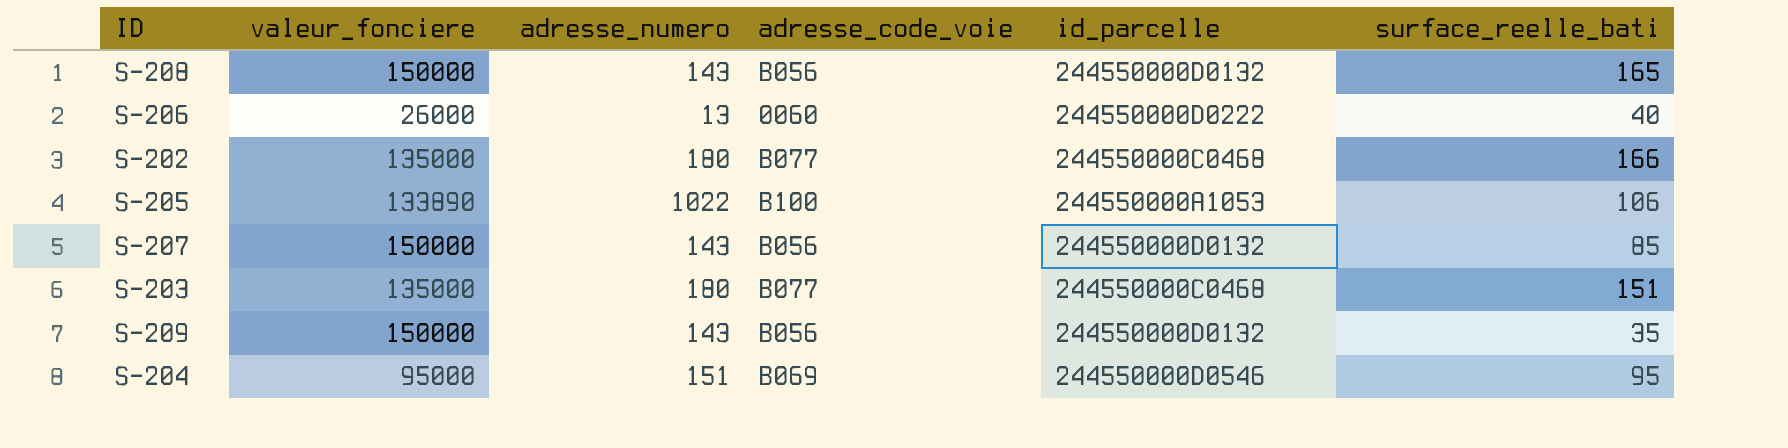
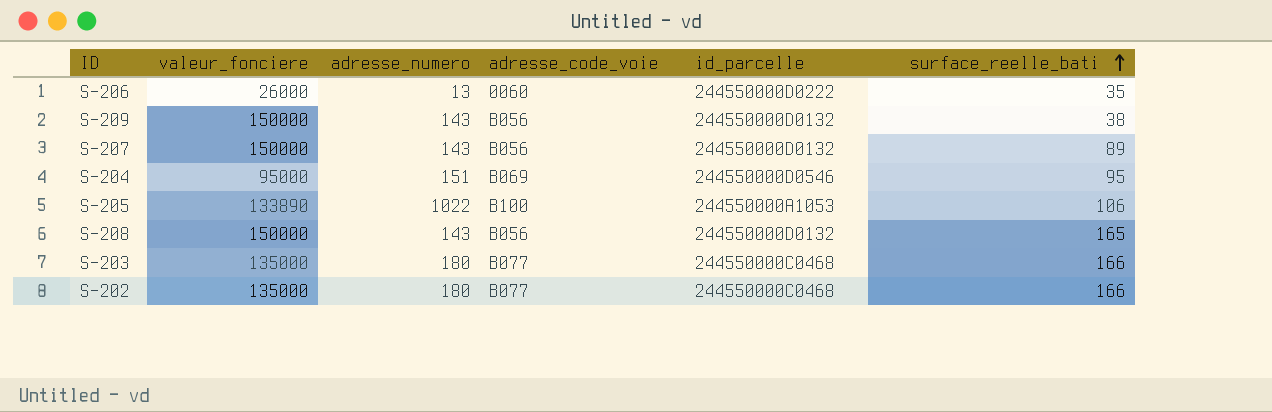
row order: none -> surface_reelle_bati ascending
S-206 | surface_reelle_bati: 40 -> 35
S-209 | surface_reelle_bati: 35 -> 38
S-207 | surface_reelle_bati: 85 -> 89
S-203 | surface_reelle_bati: 151 -> 166

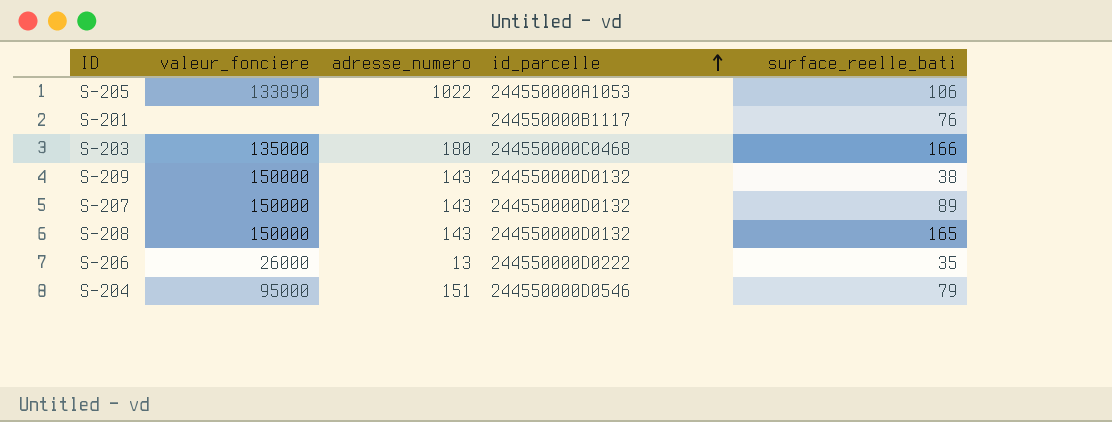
row order: surface_reelle_bati ascending -> id_parcelle ascending
column adresse_code_voie | position: 4 -> none
row S-202: 135000 | 180 | B077 | 244550000C0468 | 166 -> none
row S-201: none -> none | none | 244550000B1117 | 76
S-204 | surface_reelle_bati: 95 -> 79

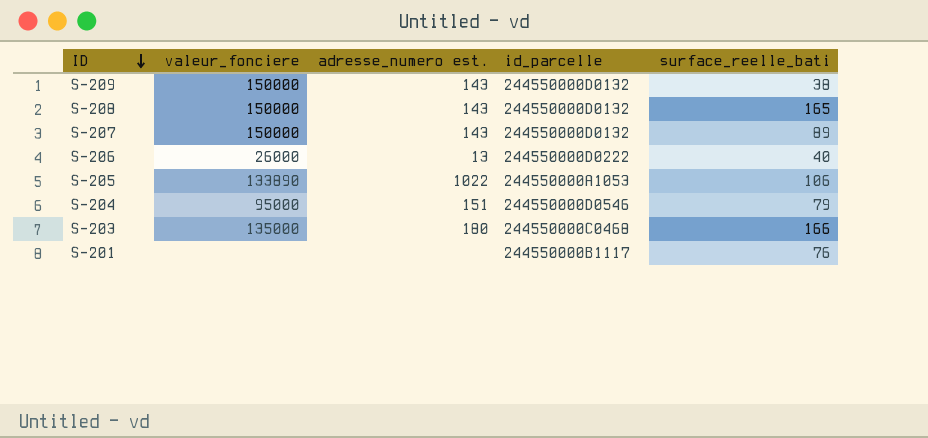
row order: id_parcelle ascending -> ID descending
column name: adresse_numero -> adresse_numero est.
S-206 | surface_reelle_bati: 35 -> 40

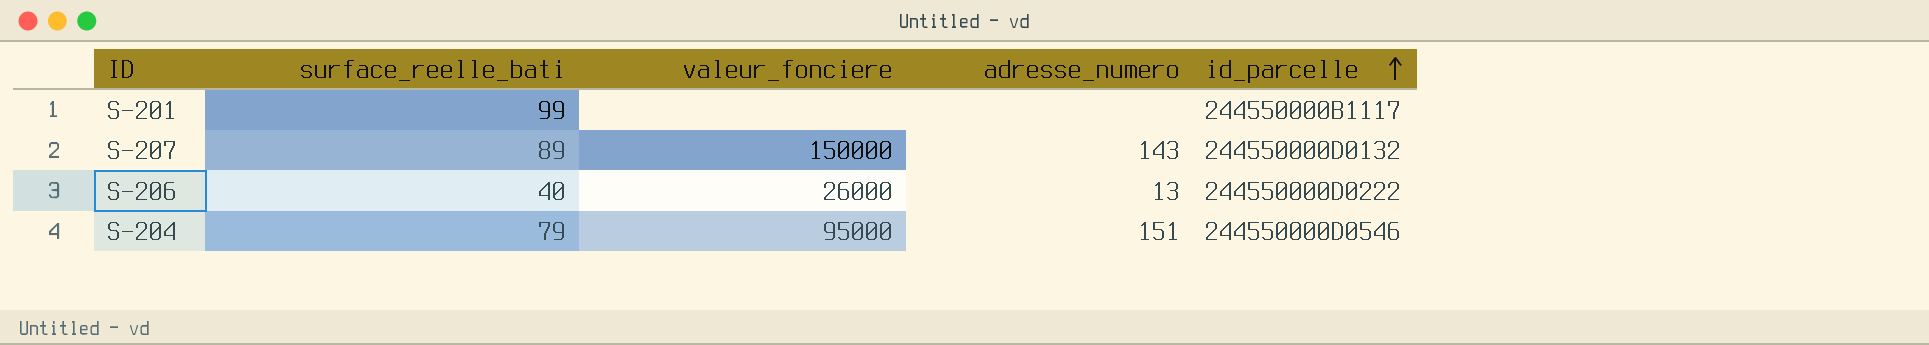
row order: ID descending -> id_parcelle ascending
column surface_reelle_bati | position: 5 -> 2
column name: adresse_numero est. -> adresse_numero
row S-209: 150000 | 143 | 244550000D0132 | 38 -> none
row S-208: 150000 | 143 | 244550000D0132 | 165 -> none
row S-205: 133890 | 1022 | 244550000A1053 | 106 -> none
row S-203: 135000 | 180 | 244550000C0468 | 166 -> none
S-201 | surface_reelle_bati: 76 -> 99

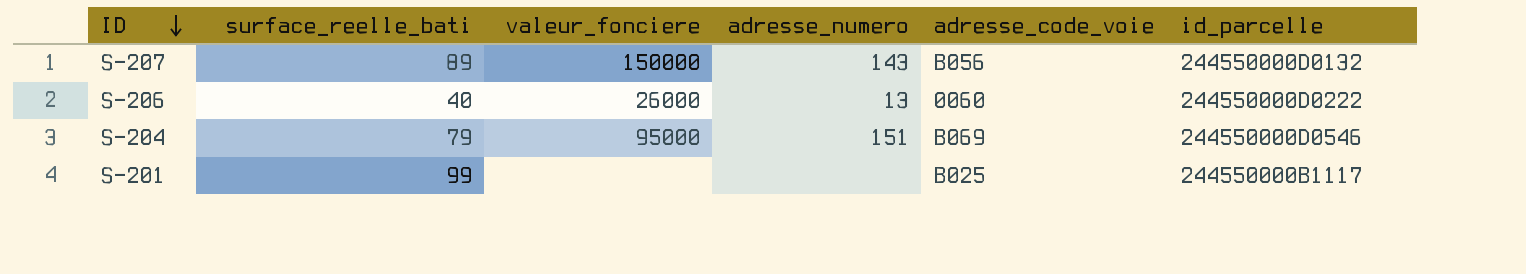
row order: id_parcelle ascending -> ID descending
column adresse_code_voie | position: none -> 5

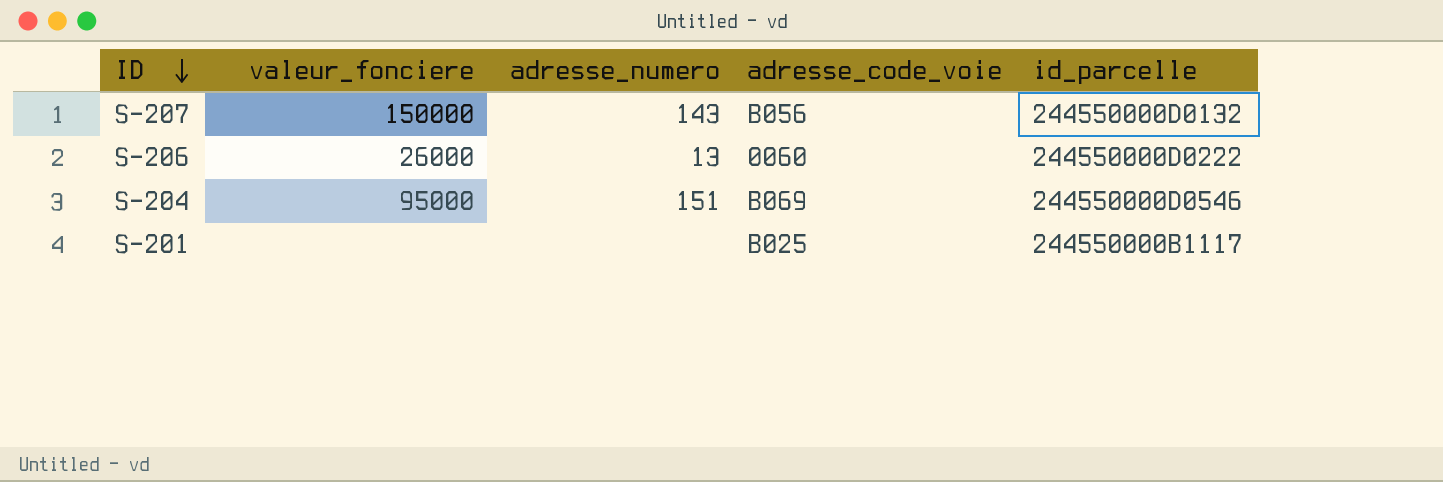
column surface_reelle_bati | position: 2 -> none

